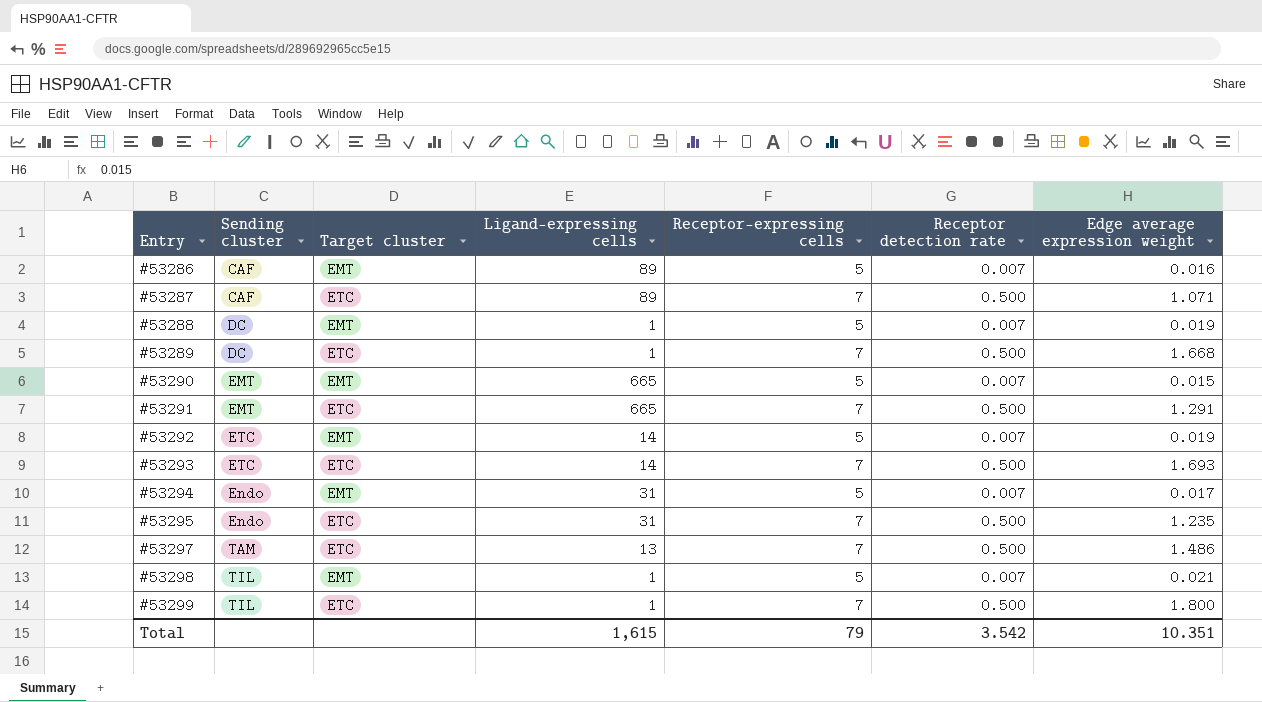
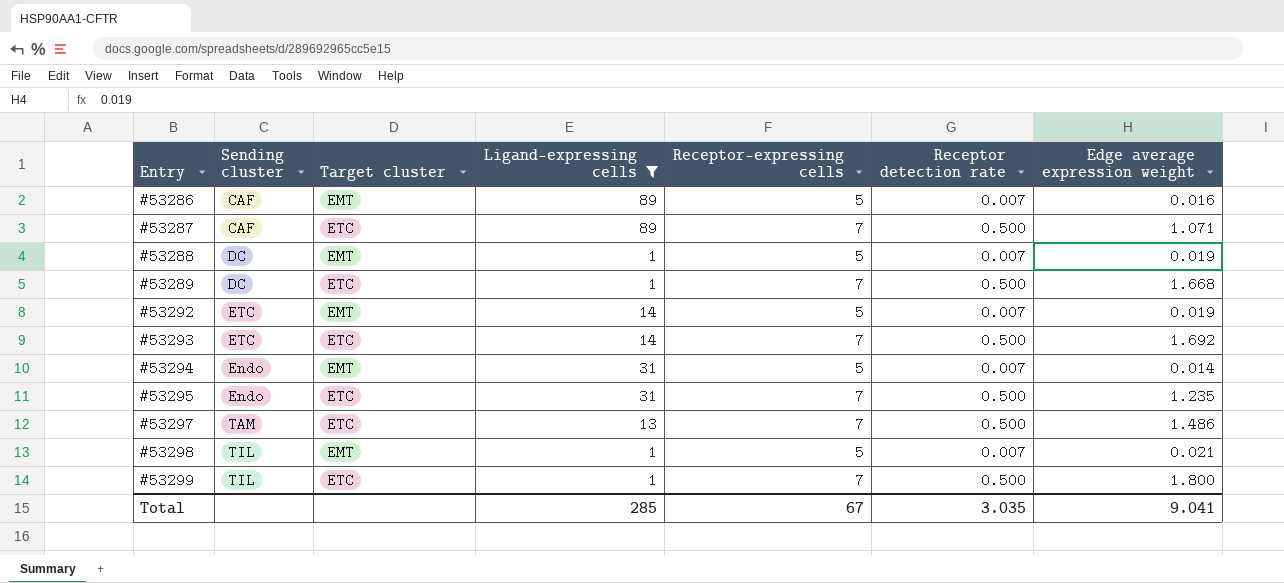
filter: none -> Ligand-expressing cells != 665
#53293 | Edge average expression weight: 1.693 -> 1.692
#53294 | Edge average expression weight: 0.017 -> 0.014
Total | Ligand-expressing cells: 1,615 -> 285
Total | Receptor-expressing cells: 79 -> 67
Total | Receptor detection rate: 3.542 -> 3.035
Total | Edge average expression weight: 10.351 -> 9.041

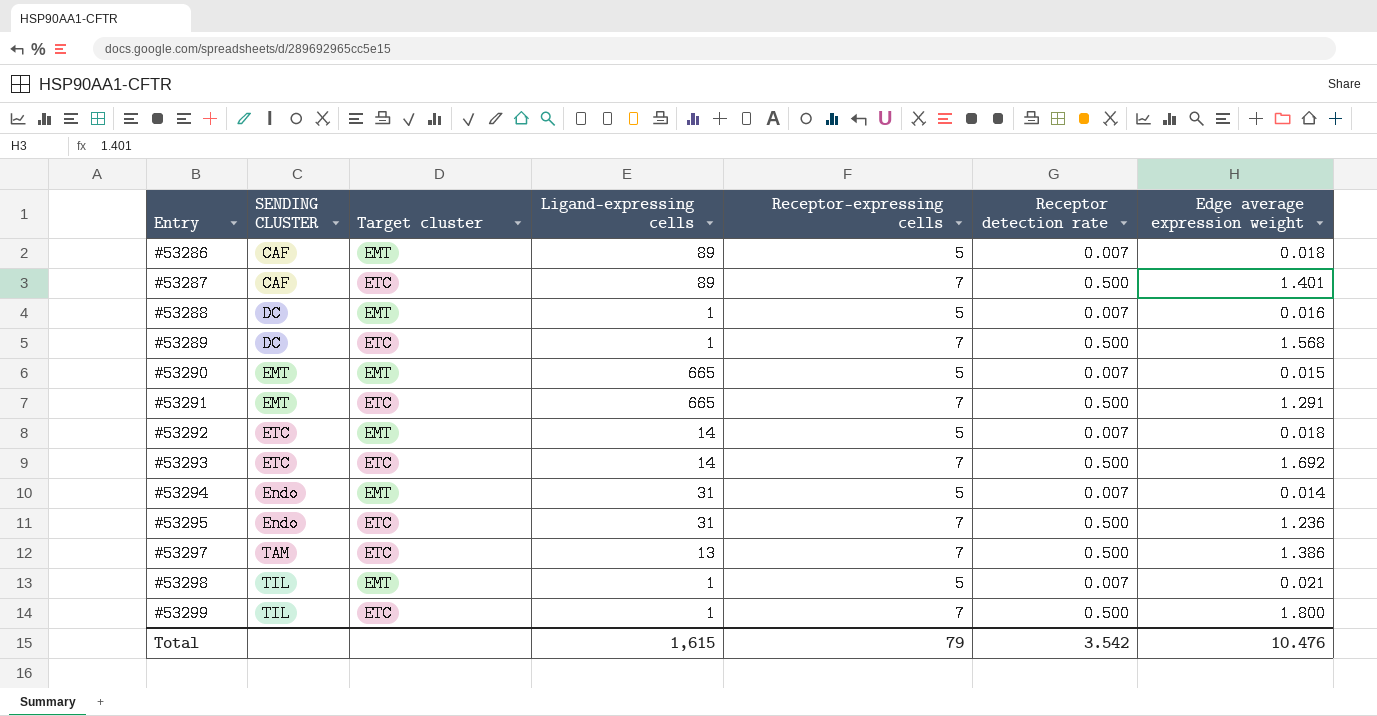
filter: Ligand-expressing cells != 665 -> none
column name: Sending cluster -> SENDING CLUSTER
#53286 | Edge average expression weight: 0.016 -> 0.018
#53287 | Edge average expression weight: 1.071 -> 1.401
#53288 | Edge average expression weight: 0.019 -> 0.016
#53289 | Edge average expression weight: 1.668 -> 1.568
#53292 | Edge average expression weight: 0.019 -> 0.018
#53295 | Edge average expression weight: 1.235 -> 1.236
#53297 | Edge average expression weight: 1.486 -> 1.386
Total | Ligand-expressing cells: 285 -> 1,615
Total | Receptor-expressing cells: 67 -> 79
Total | Receptor detection rate: 3.035 -> 3.542
Total | Edge average expression weight: 9.041 -> 10.476

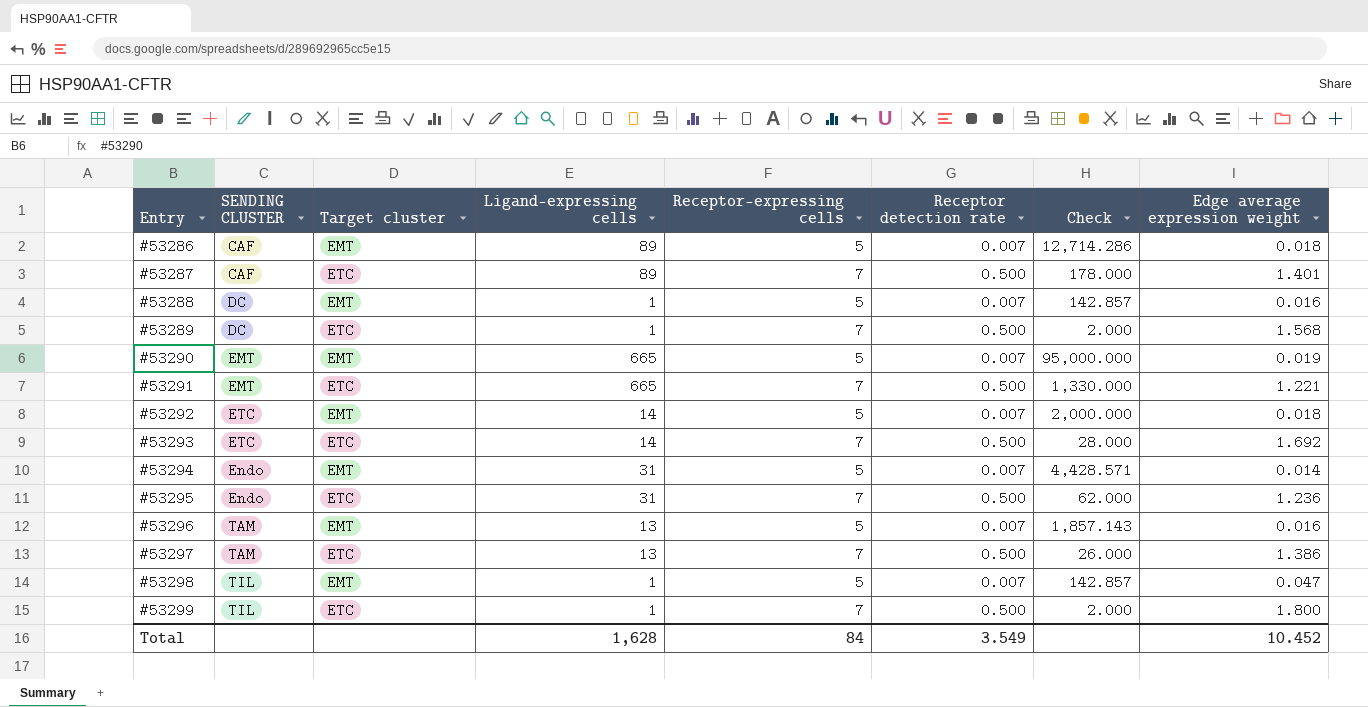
column Check | formula: none -> [Ligand-expressing cells] / [Receptor detection rate]
#53290 | Edge average expression weight: 0.015 -> 0.019
#53291 | Edge average expression weight: 1.291 -> 1.221
row #53296: none -> TAM | EMT | 13 | 5 | 0.007 | 1,857.143 | 0.016
#53298 | Edge average expression weight: 0.021 -> 0.047
Total | Ligand-expressing cells: 1,615 -> 1,628
Total | Receptor-expressing cells: 79 -> 84
Total | Receptor detection rate: 3.542 -> 3.549
Total | Edge average expression weight: 10.476 -> 10.452

